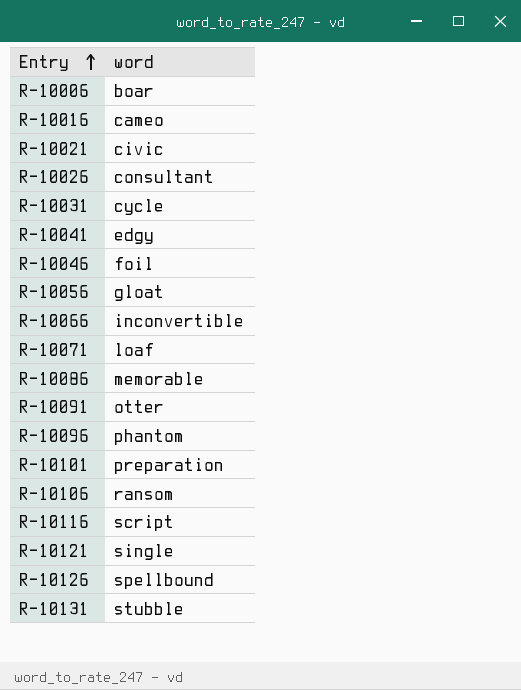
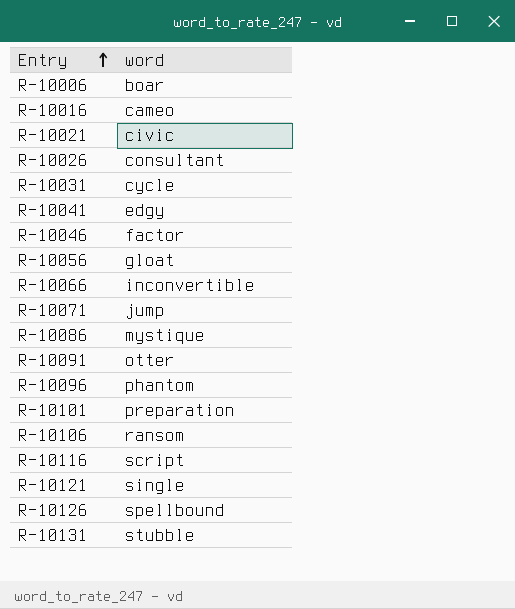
R-10046 | word: foil -> factor
R-10071 | word: loaf -> jump
R-10086 | word: memorable -> mystique

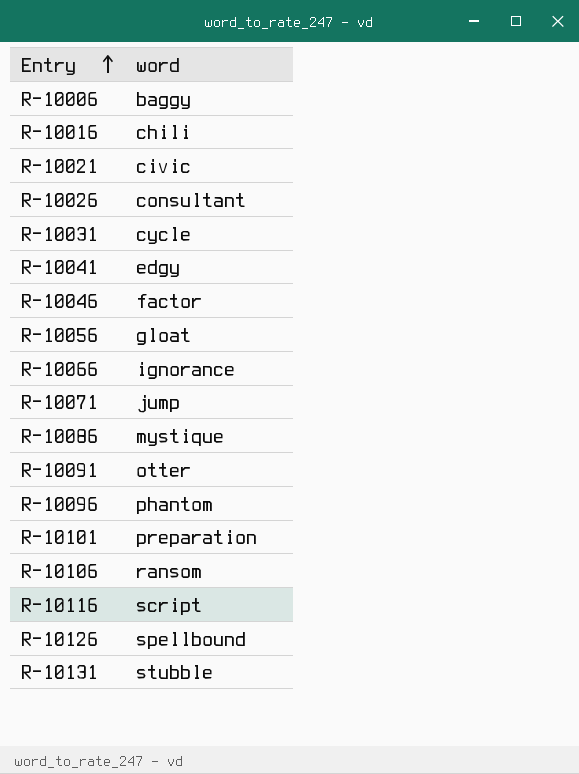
row R-10121: single -> none
R-10006 | word: boar -> baggy
R-10016 | word: cameo -> chili
R-10066 | word: inconvertible -> ignorance

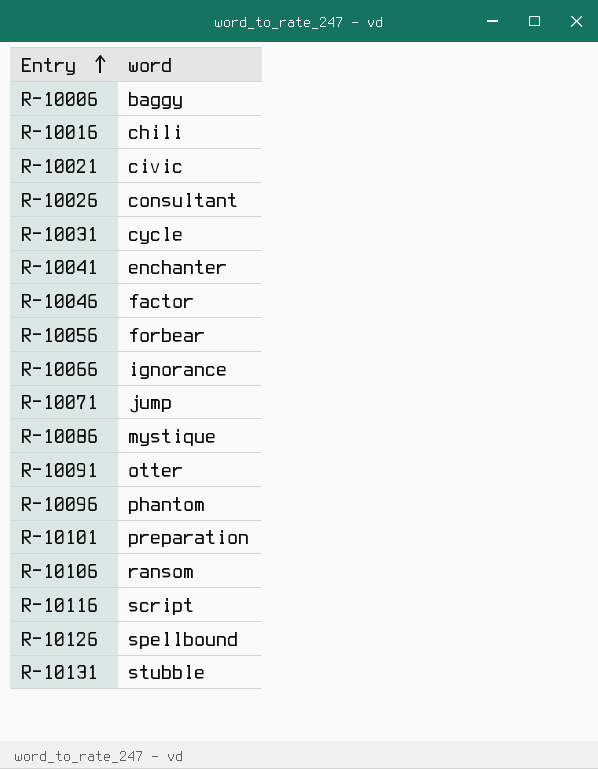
R-10041 | word: edgy -> enchanter
R-10056 | word: gloat -> forbear

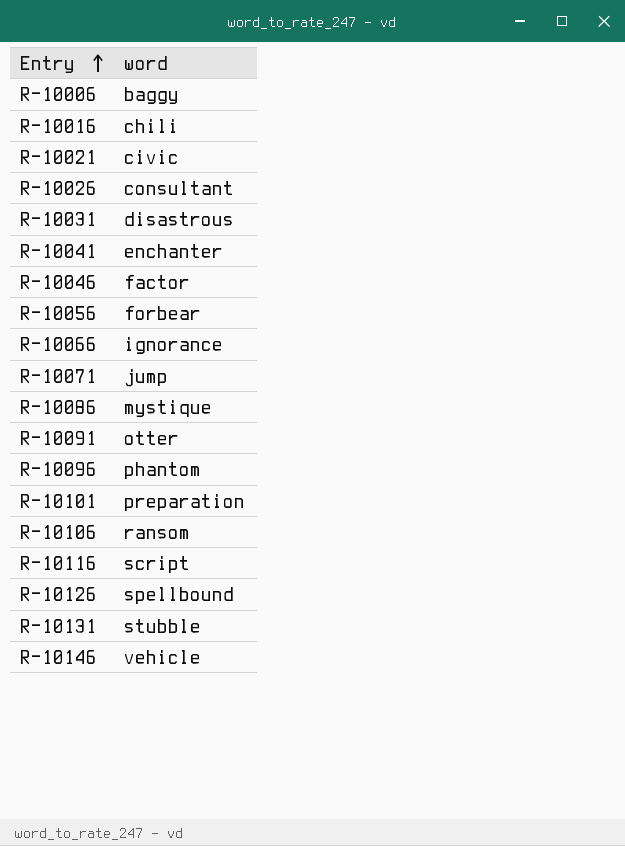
R-10031 | word: cycle -> disastrous
row R-10146: none -> vehicle

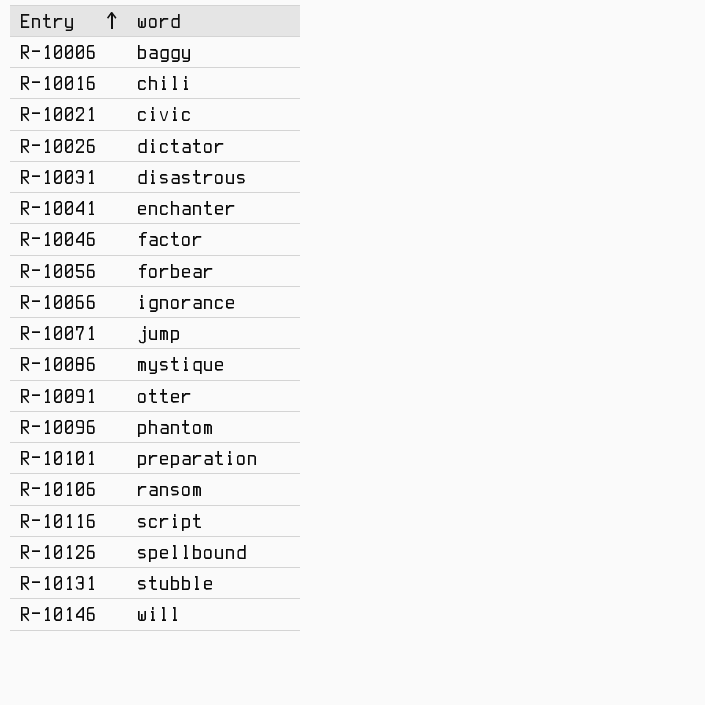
R-10026 | word: consultant -> dictator
R-10146 | word: vehicle -> will

